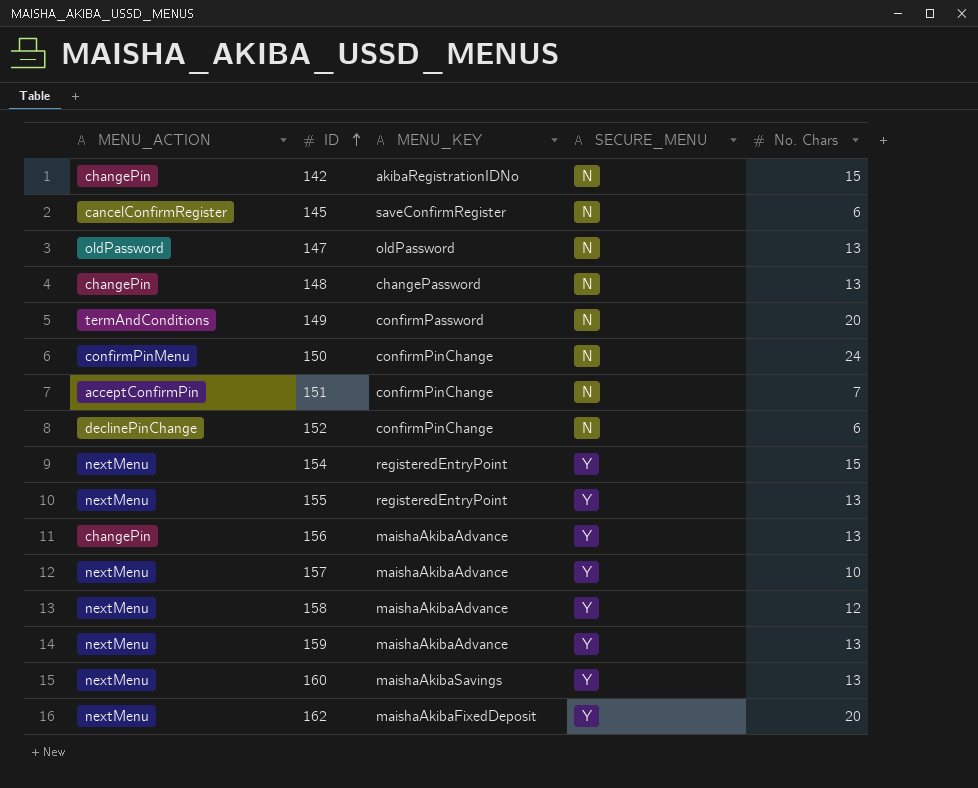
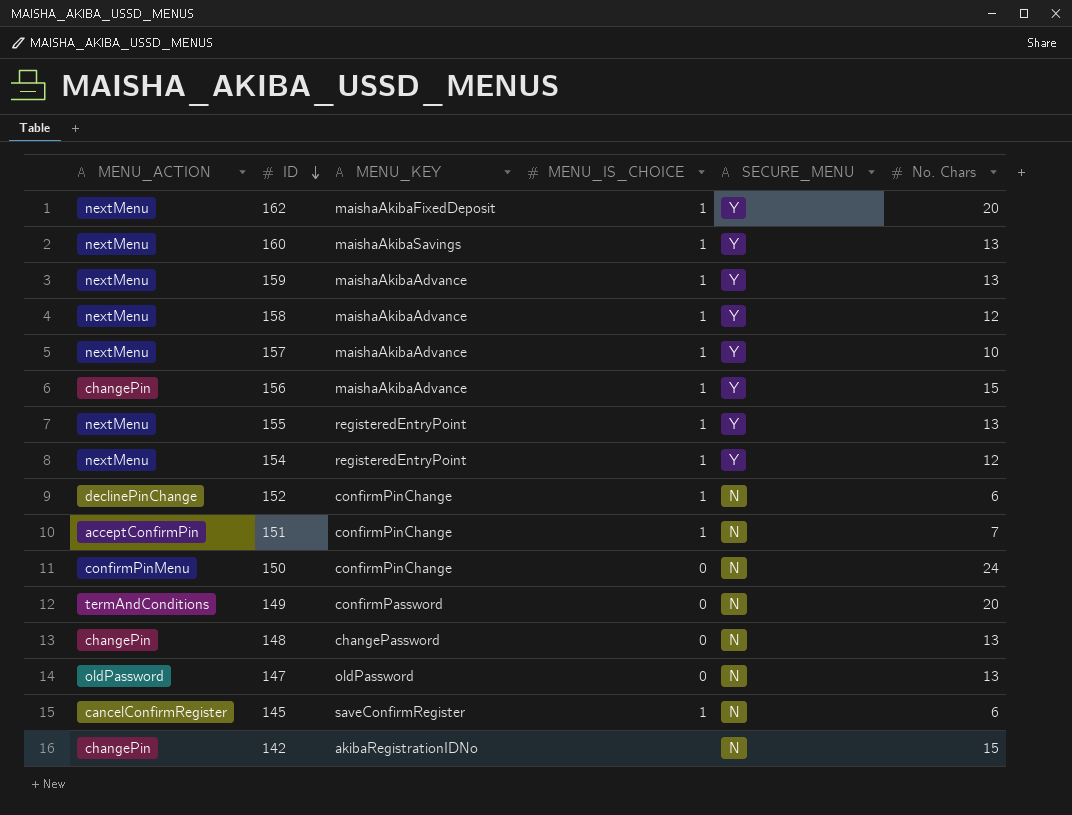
row order: ID ascending -> ID descending
column MENU_IS_CHOICE | position: none -> 4
156 | No. Chars: 13 -> 15
154 | No. Chars: 15 -> 12

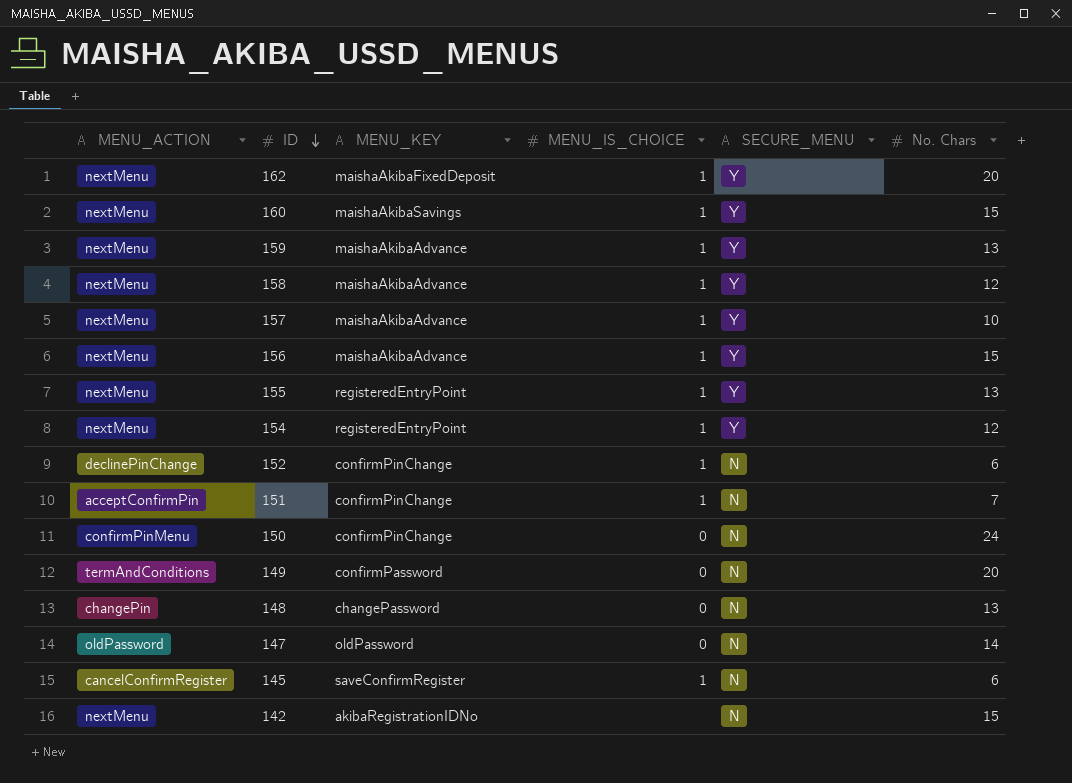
160 | No. Chars: 13 -> 15
156 | MENU_ACTION: changePin -> nextMenu
147 | No. Chars: 13 -> 14
142 | MENU_ACTION: changePin -> nextMenu

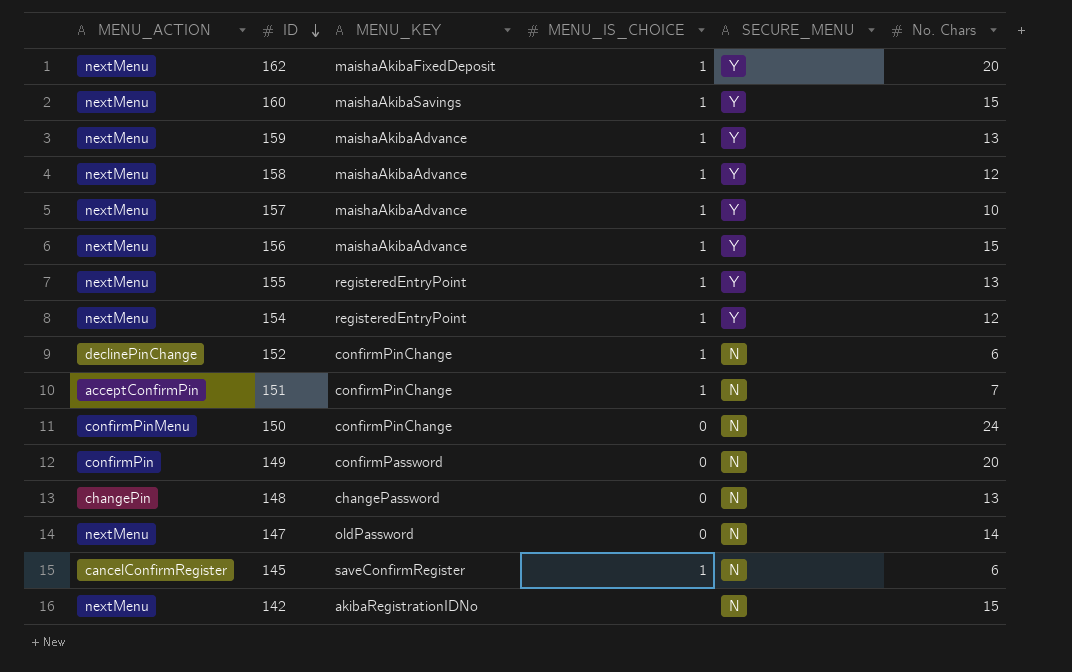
149 | MENU_ACTION: termAndConditions -> confirmPin
147 | MENU_ACTION: oldPassword -> nextMenu

